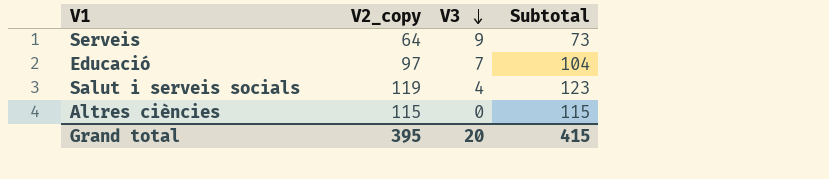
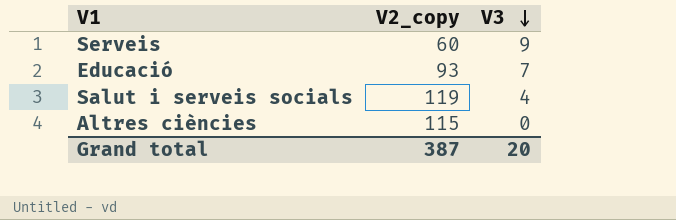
column Subtotal | formula: [V2_copy] + [V3] -> none
Serveis | V2_copy: 64 -> 60
Educació | V2_copy: 97 -> 93
Grand total | V2_copy: 395 -> 387

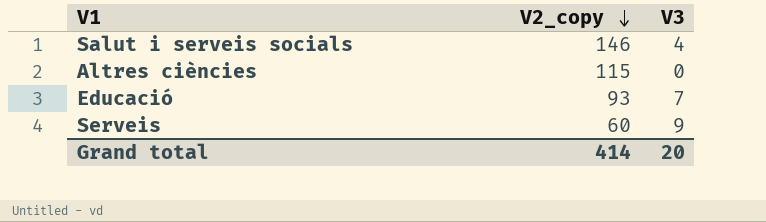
row order: V3 descending -> V2_copy descending
Salut i serveis socials | V2_copy: 119 -> 146
Grand total | V2_copy: 387 -> 414

